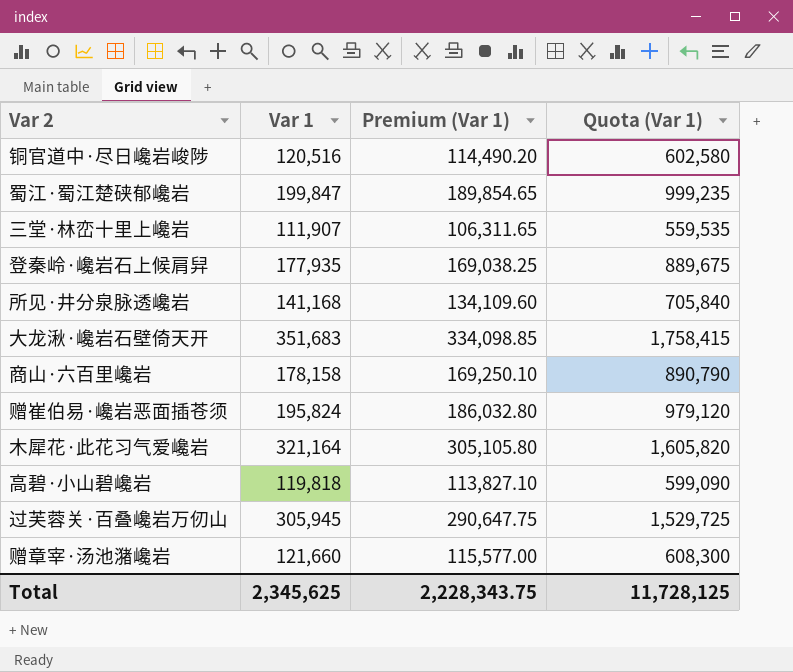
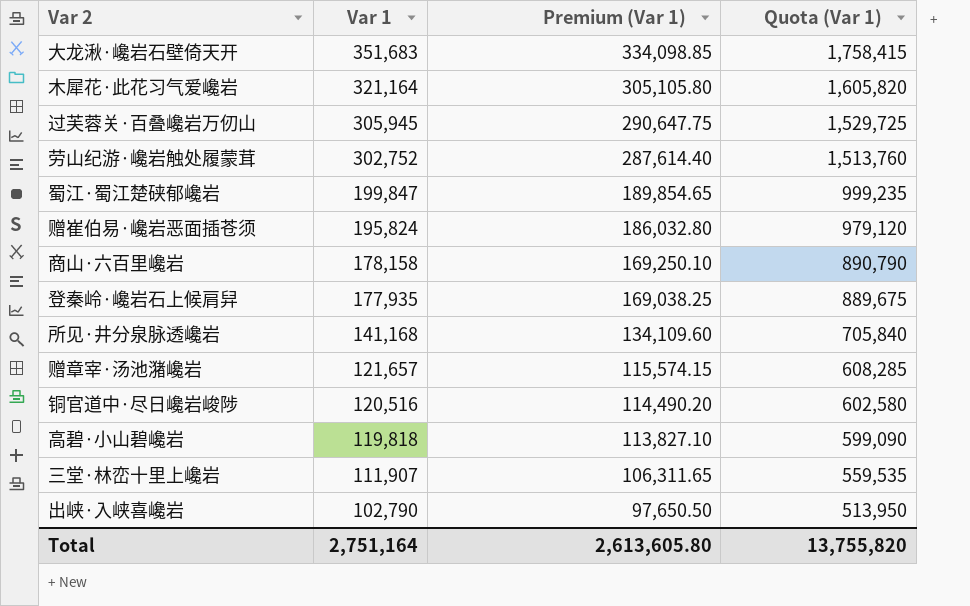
row order: none -> Var 1 descending
row 劳山纪游·巉岩触处履蒙茸: none -> 302,752 | 287,614.40 | 1,513,760
赠章宰·汤池潴巉岩 | Var 1: 121,660 -> 121,657
赠章宰·汤池潴巉岩 | Premium (Var 1): 115,577.00 -> 115,574.15
赠章宰·汤池潴巉岩 | Quota (Var 1): 608,300 -> 608,285
row 出峡·入峡喜巉岩: none -> 102,790 | 97,650.50 | 513,950
Total | Var 1: 2,345,625 -> 2,751,164
Total | Premium (Var 1): 2,228,343.75 -> 2,613,605.80
Total | Quota (Var 1): 11,728,125 -> 13,755,820

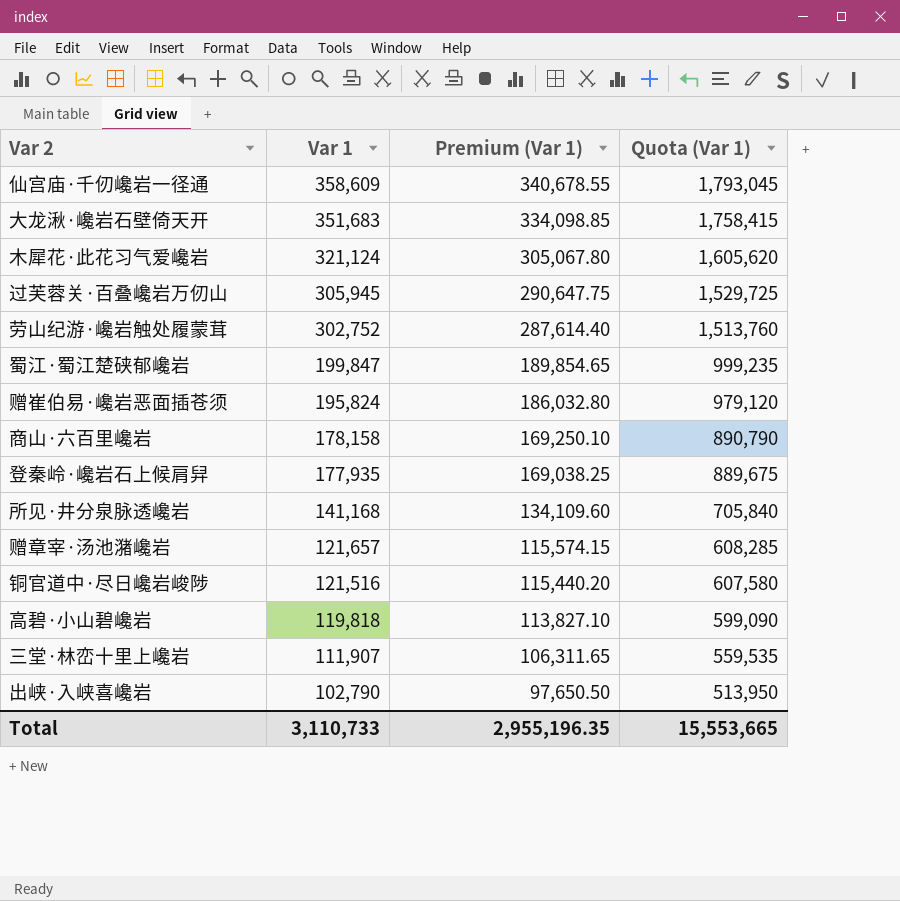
row 仙宫庙·千仞巉岩一径通: none -> 358,609 | 340,678.55 | 1,793,045
木犀花·此花习气爱巉岩 | Var 1: 321,164 -> 321,124
木犀花·此花习气爱巉岩 | Premium (Var 1): 305,105.80 -> 305,067.80
木犀花·此花习气爱巉岩 | Quota (Var 1): 1,605,820 -> 1,605,620
铜官道中·尽日巉岩峻陟 | Var 1: 120,516 -> 121,516
铜官道中·尽日巉岩峻陟 | Premium (Var 1): 114,490.20 -> 115,440.20
铜官道中·尽日巉岩峻陟 | Quota (Var 1): 602,580 -> 607,580
Total | Var 1: 2,751,164 -> 3,110,733
Total | Premium (Var 1): 2,613,605.80 -> 2,955,196.35
Total | Quota (Var 1): 13,755,820 -> 15,553,665

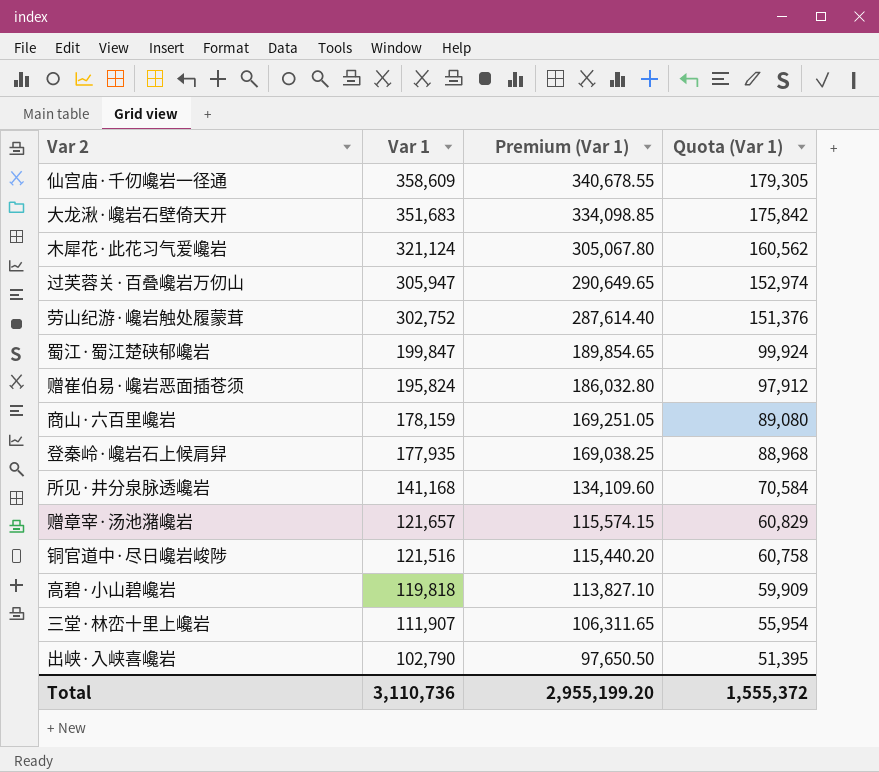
column Quota (Var 1) | formula: [Var 1] * 5 -> [Var 1] * 0.5
过芙蓉关·百叠巉岩万仞山 | Var 1: 305,945 -> 305,947
过芙蓉关·百叠巉岩万仞山 | Premium (Var 1): 290,647.75 -> 290,649.65
商山·六百里巉岩 | Var 1: 178,158 -> 178,159
商山·六百里巉岩 | Premium (Var 1): 169,250.10 -> 169,251.05
Total | Var 1: 3,110,733 -> 3,110,736
Total | Premium (Var 1): 2,955,196.35 -> 2,955,199.20
Total | Quota (Var 1): 15,553,665 -> 1,555,372

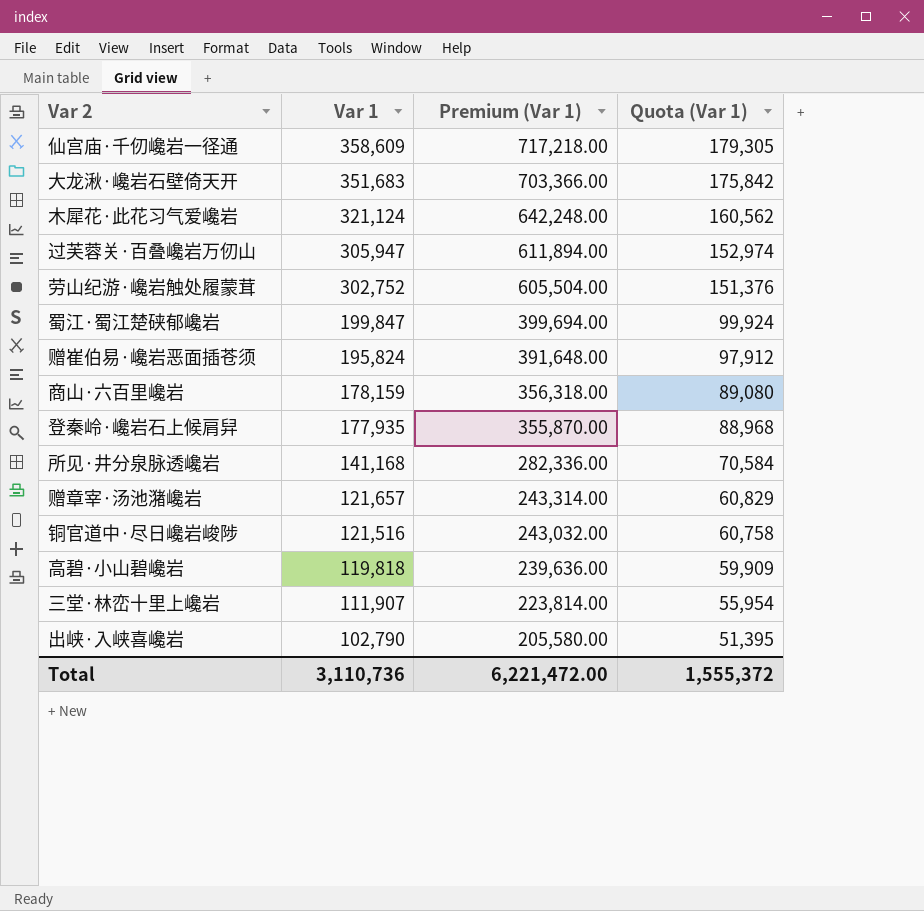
column Premium (Var 1) | formula: [Var 1] * 0.95 -> [Var 1] * 2
Total | Premium (Var 1): 2,955,199.20 -> 6,221,472.00

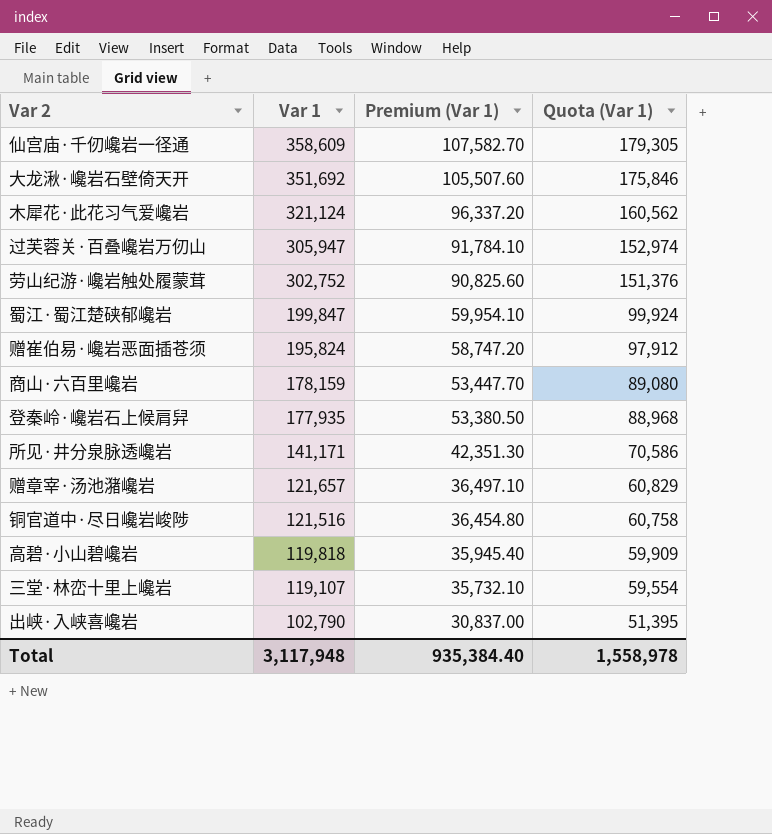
column Premium (Var 1) | formula: [Var 1] * 2 -> [Var 1] * 0.3
大龙湫·巉岩石壁倚天开 | Var 1: 351,683 -> 351,692
大龙湫·巉岩石壁倚天开 | Quota (Var 1): 175,842 -> 175,846
所见·井分泉脉透巉岩 | Var 1: 141,168 -> 141,171
所见·井分泉脉透巉岩 | Quota (Var 1): 70,584 -> 70,586
三堂·林峦十里上巉岩 | Var 1: 111,907 -> 119,107
三堂·林峦十里上巉岩 | Quota (Var 1): 55,954 -> 59,554
Total | Var 1: 3,110,736 -> 3,117,948
Total | Premium (Var 1): 6,221,472.00 -> 935,384.40
Total | Quota (Var 1): 1,555,372 -> 1,558,978

